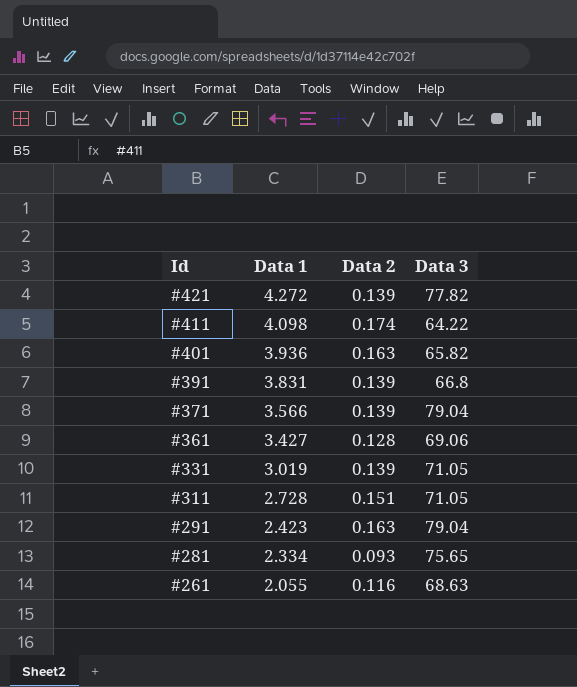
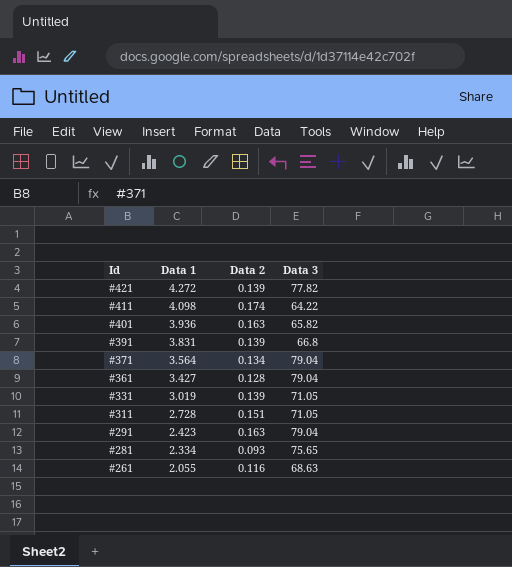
#371 | Data 1: 3.566 -> 3.564
#371 | Data 2: 0.139 -> 0.134
#361 | Data 3: 69.06 -> 79.04

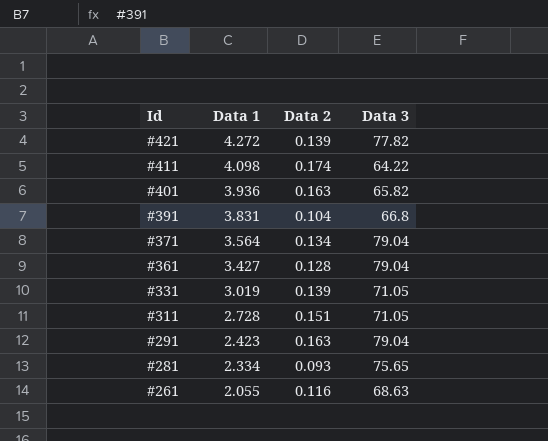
#391 | Data 2: 0.139 -> 0.104

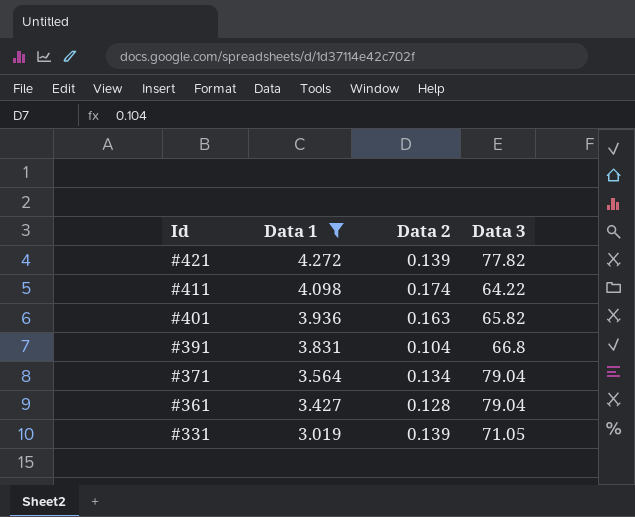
filter: none -> Data 1 >= 3.019

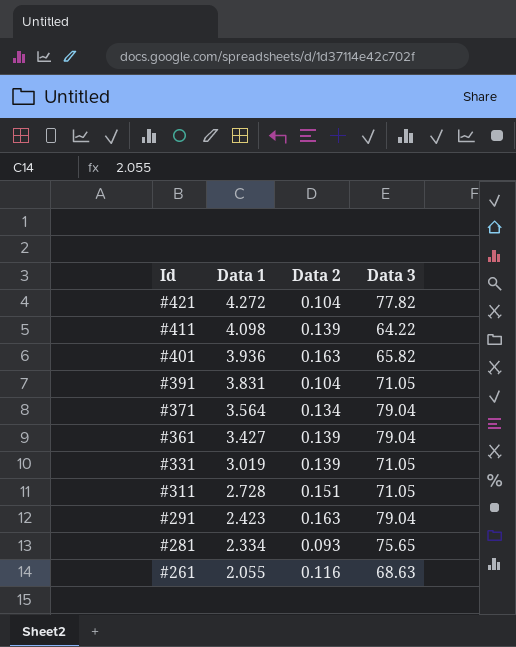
filter: Data 1 >= 3.019 -> none
#421 | Data 2: 0.139 -> 0.104
#411 | Data 2: 0.174 -> 0.139
#391 | Data 3: 66.8 -> 71.05
#361 | Data 2: 0.128 -> 0.139

